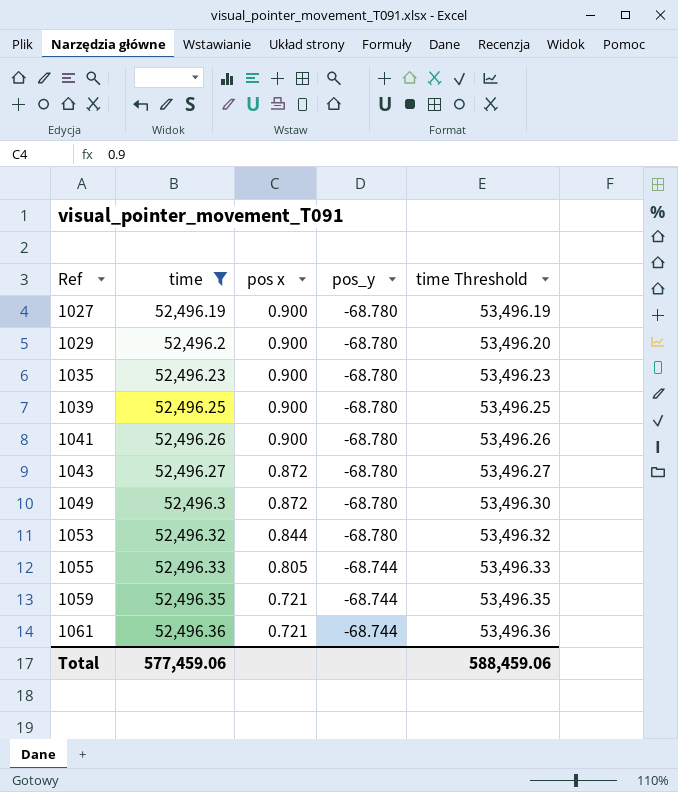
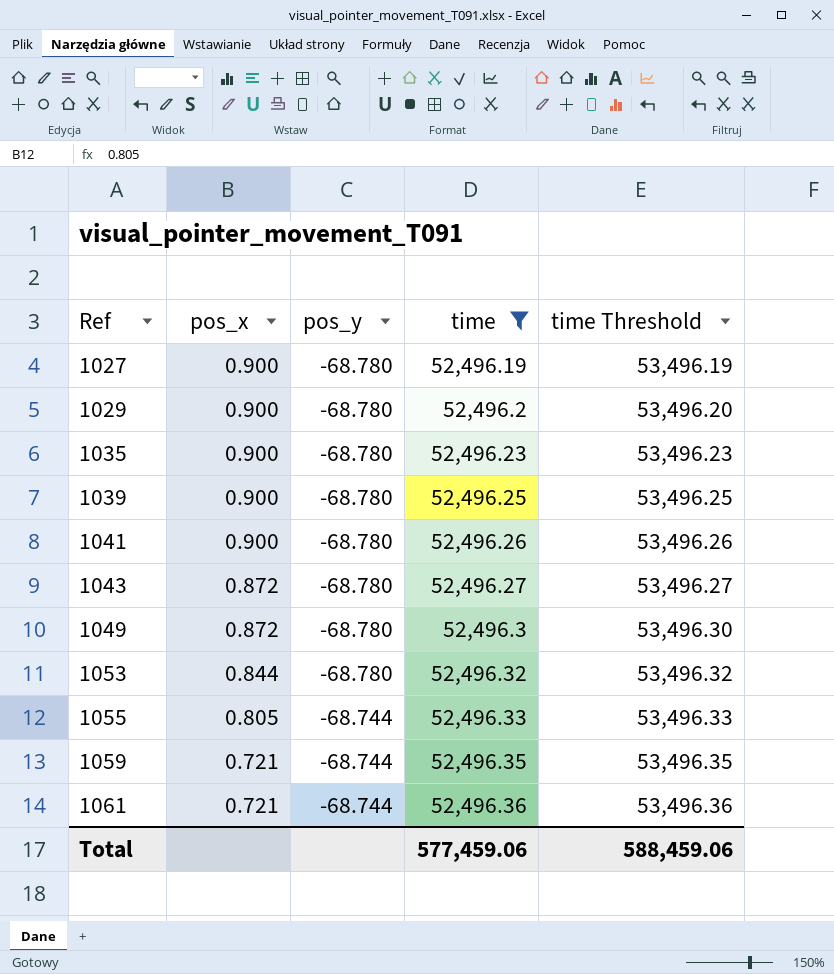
column name: pos x -> pos_x
column time | position: 2 -> 4

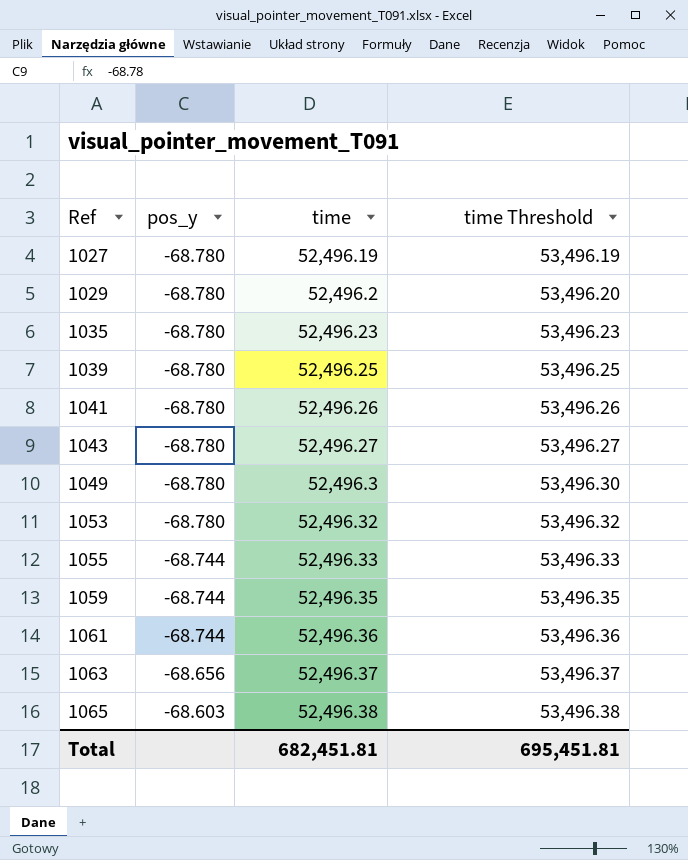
filter: time <= 52,496.36 -> none
column pos_x | position: 2 -> none
Total | time: 577,459.06 -> 682,451.81
Total | time Threshold: 588,459.06 -> 695,451.81

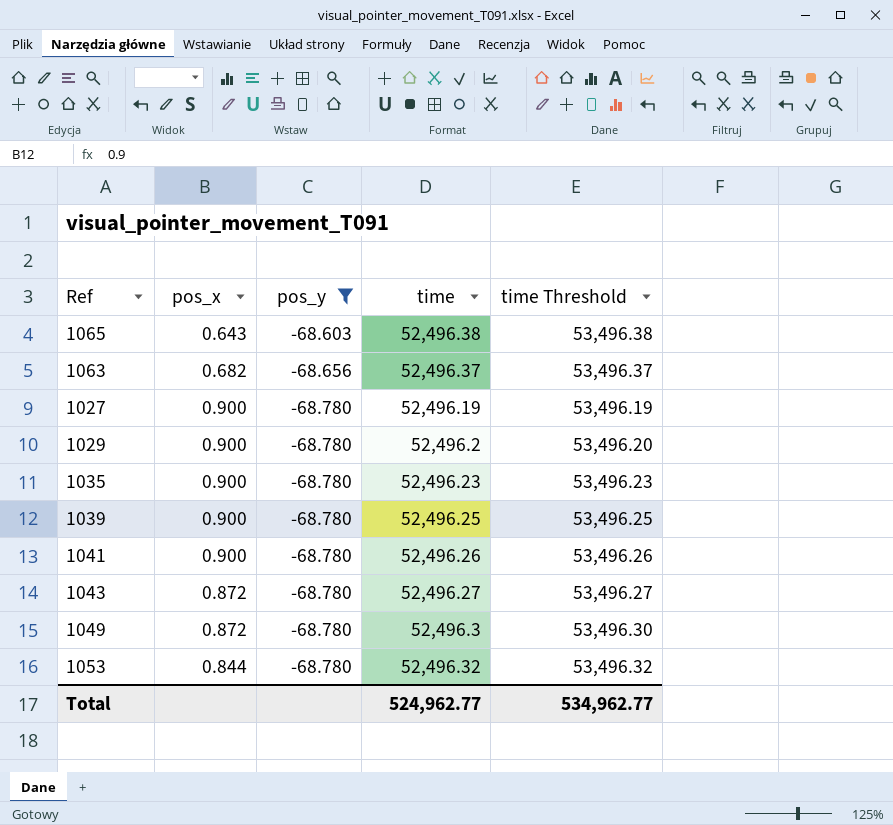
filter: none -> pos_y != -68.744
row order: Ref ascending -> pos_y descending
column pos_x | position: none -> 2
Total | time: 682,451.81 -> 524,962.77
Total | time Threshold: 695,451.81 -> 534,962.77

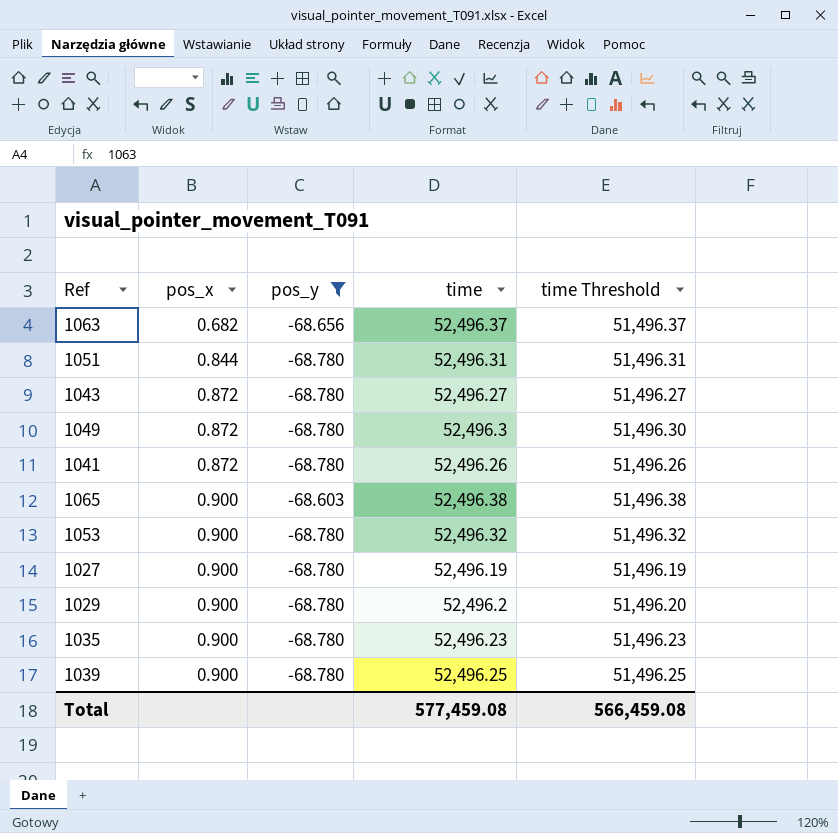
row order: pos_y descending -> pos_x ascending
column time Threshold | formula: [time] + 1000 -> [time] - 1000
row 1051: none -> 0.844 | -68.780 | 52,496.31 | 51,496.31
1041 | pos_x: 0.900 -> 0.872
1065 | pos_x: 0.643 -> 0.900
1053 | pos_x: 0.844 -> 0.900
Total | time: 524,962.77 -> 577,459.08
Total | time Threshold: 534,962.77 -> 566,459.08

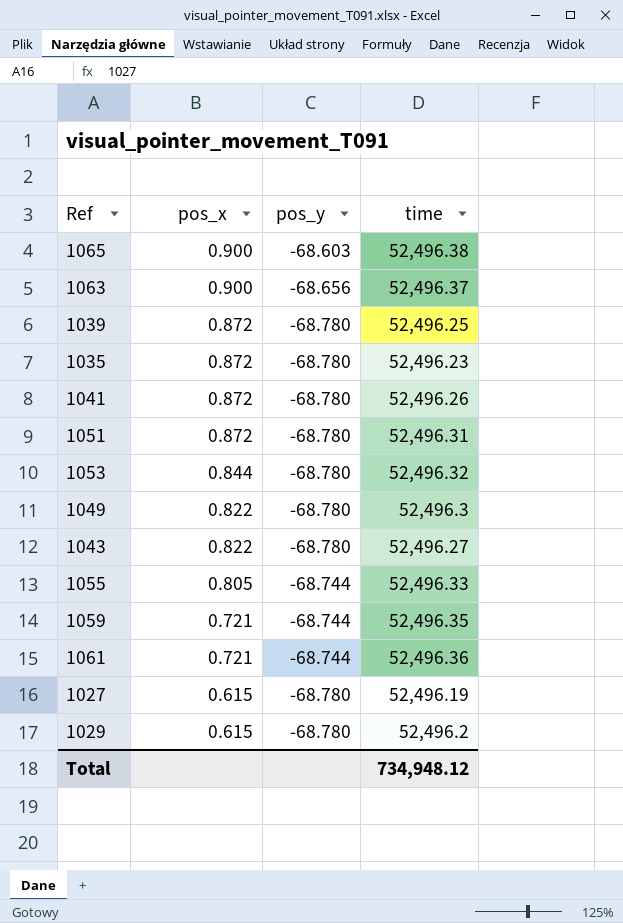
filter: pos_y != -68.744 -> none
row order: pos_x ascending -> pos_x descending
column time Threshold | formula: [time] - 1000 -> none
1063 | pos_x: 0.682 -> 0.900
1039 | pos_x: 0.900 -> 0.872
1035 | pos_x: 0.900 -> 0.872
1051 | pos_x: 0.844 -> 0.872
1053 | pos_x: 0.900 -> 0.844
1049 | pos_x: 0.872 -> 0.822
1043 | pos_x: 0.872 -> 0.822
1027 | pos_x: 0.900 -> 0.615
1029 | pos_x: 0.900 -> 0.615
Total | time: 577,459.08 -> 734,948.12

